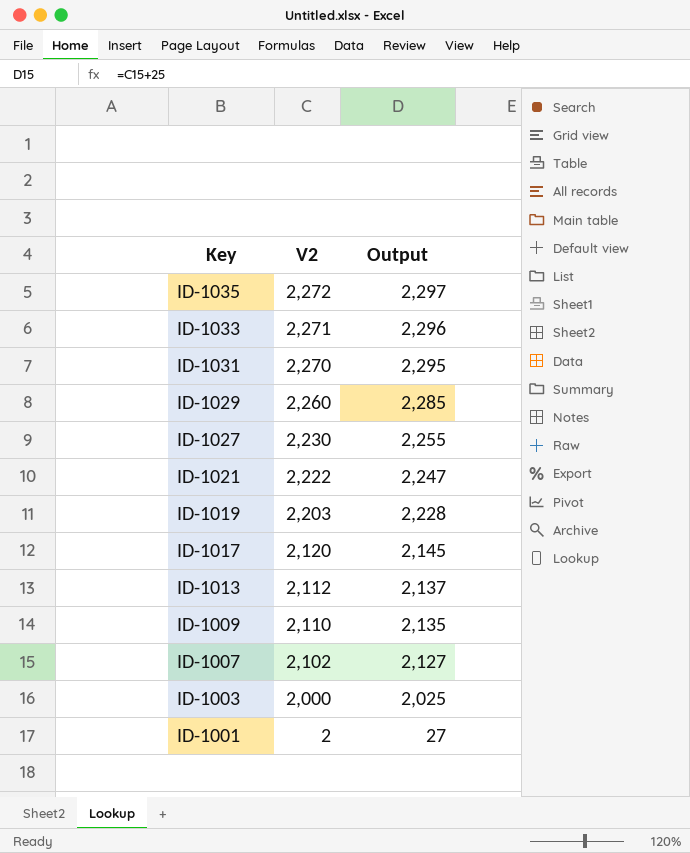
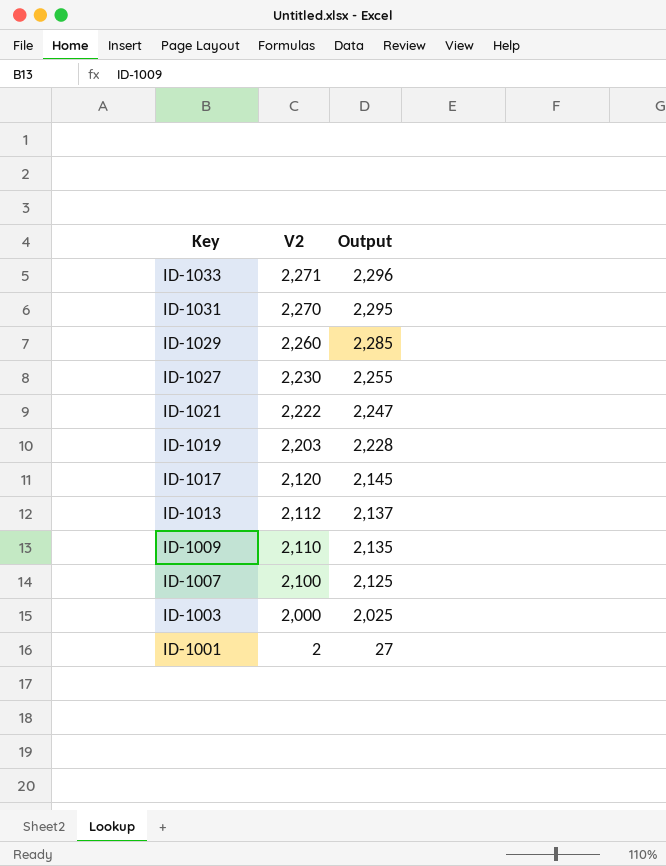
row ID-1035: 2,272 | 2,297 -> none
ID-1007 | V2: 2,102 -> 2,100
ID-1007 | Output: 2,127 -> 2,125

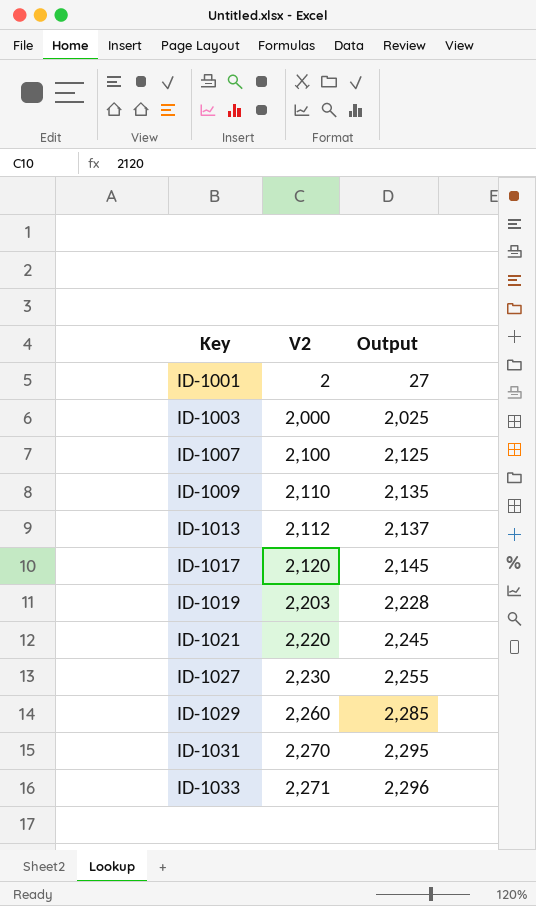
row order: Key descending -> Key ascending
ID-1021 | V2: 2,222 -> 2,220
ID-1021 | Output: 2,247 -> 2,245

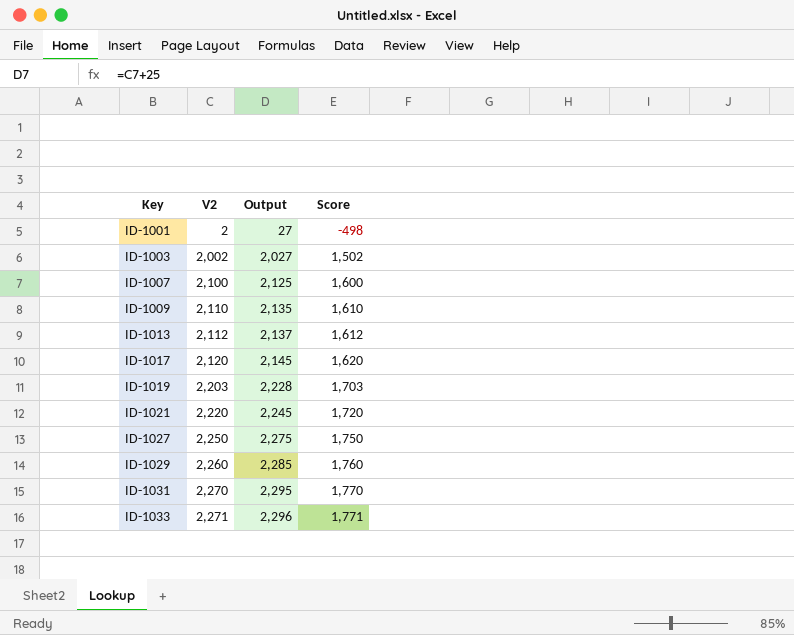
column Score | formula: none -> [V2] - 500
ID-1003 | V2: 2,000 -> 2,002
ID-1003 | Output: 2,025 -> 2,027
ID-1027 | V2: 2,230 -> 2,250
ID-1027 | Output: 2,255 -> 2,275

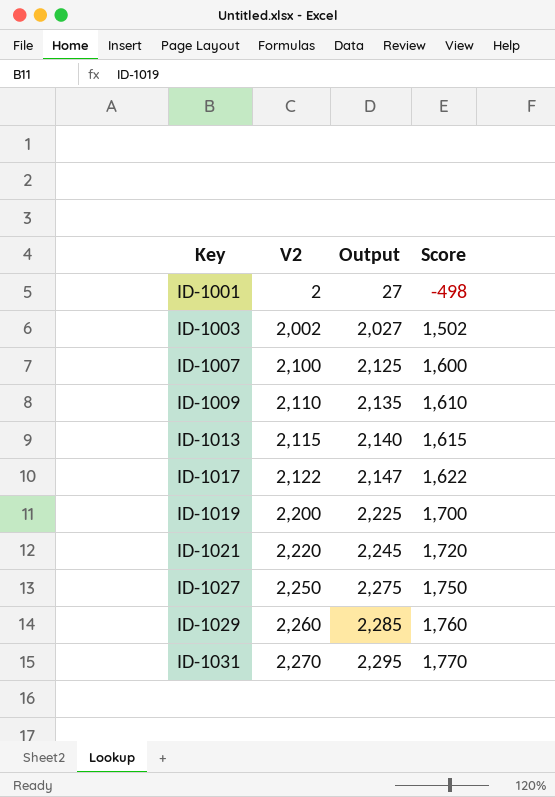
row ID-1033: 2,271 | 2,296 | 1,771 -> none
ID-1013 | V2: 2,112 -> 2,115
ID-1013 | Output: 2,137 -> 2,140
ID-1013 | Score: 1,612 -> 1,615
ID-1017 | V2: 2,120 -> 2,122
ID-1017 | Output: 2,145 -> 2,147
ID-1017 | Score: 1,620 -> 1,622
ID-1019 | V2: 2,203 -> 2,200
ID-1019 | Output: 2,228 -> 2,225
ID-1019 | Score: 1,703 -> 1,700

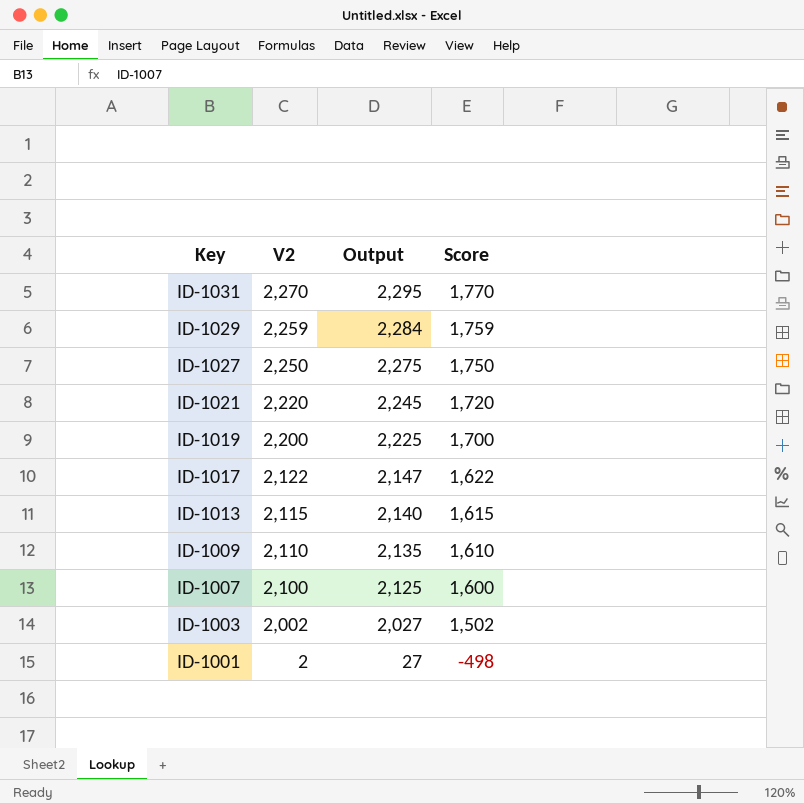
row order: Key ascending -> Key descending
ID-1029 | V2: 2,260 -> 2,259
ID-1029 | Output: 2,285 -> 2,284
ID-1029 | Score: 1,760 -> 1,759

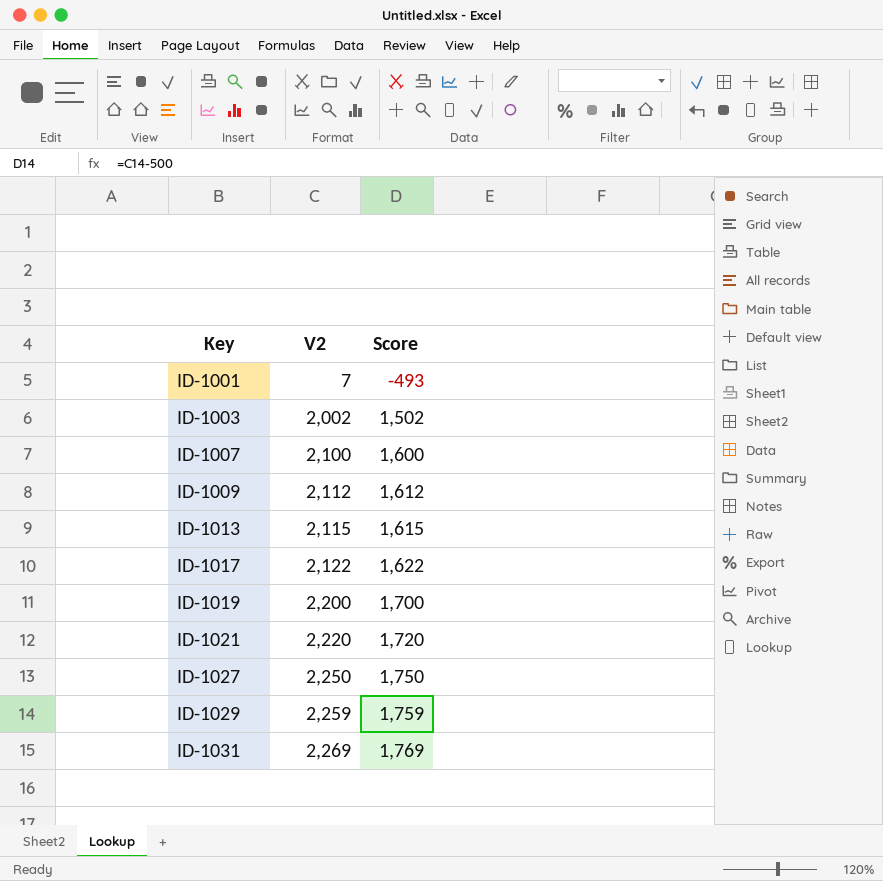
row order: Key descending -> Key ascending
column Output | formula: [V2] + 25 -> none
ID-1001 | V2: 2 -> 7
ID-1001 | Score: -498 -> -493
ID-1009 | V2: 2,110 -> 2,112
ID-1009 | Score: 1,610 -> 1,612
ID-1031 | V2: 2,270 -> 2,269
ID-1031 | Score: 1,770 -> 1,769

